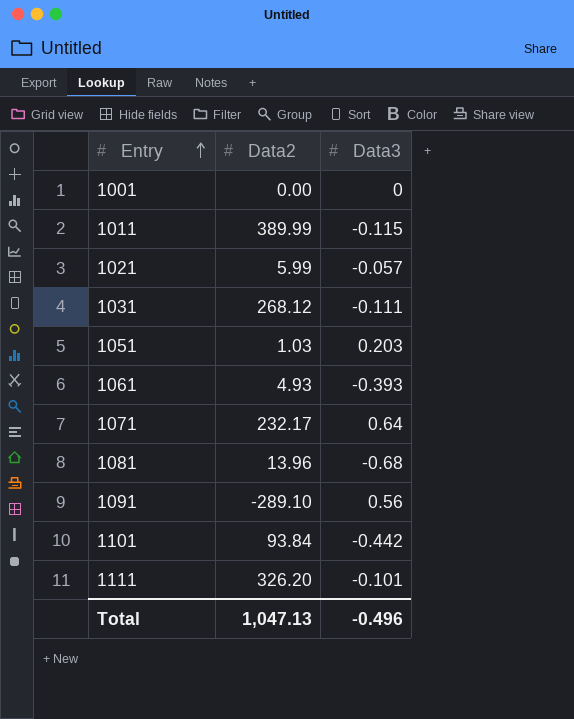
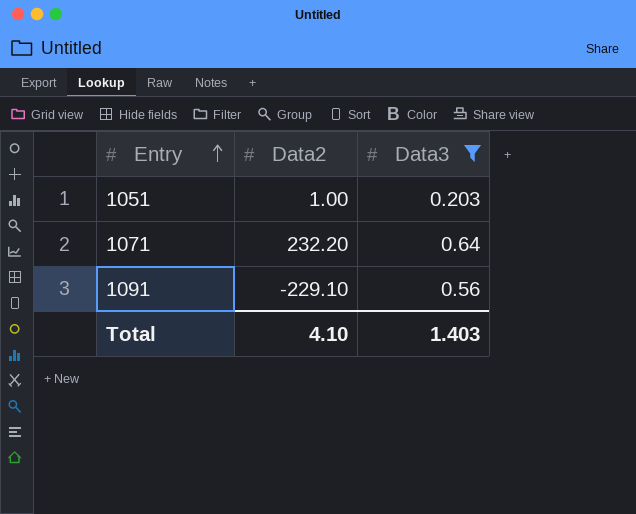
filter: none -> Data3 >= 0.203
1051 | Data2: 1.03 -> 1.00
1071 | Data2: 232.17 -> 232.20
1091 | Data2: -289.10 -> -229.10
Total | Data2: 1,047.13 -> 4.10
Total | Data3: -0.496 -> 1.403

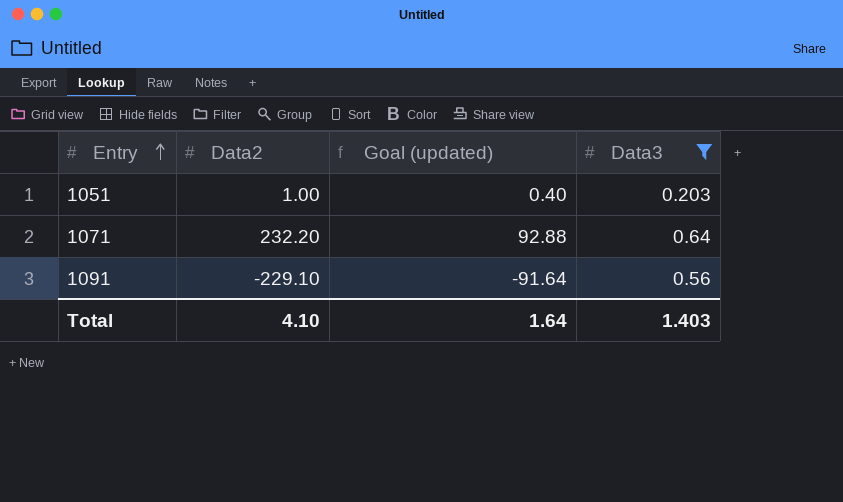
column Goal (updated) | formula: none -> [Data2] * 0.4

